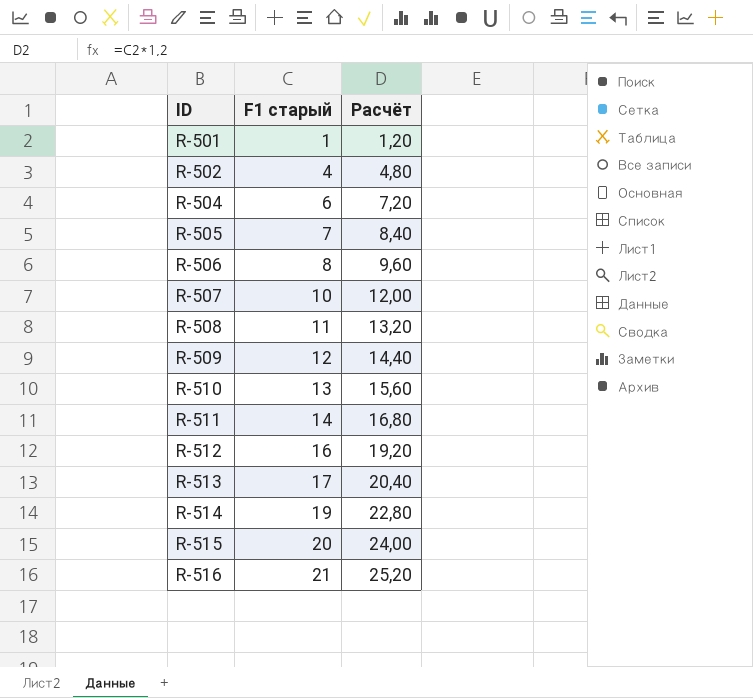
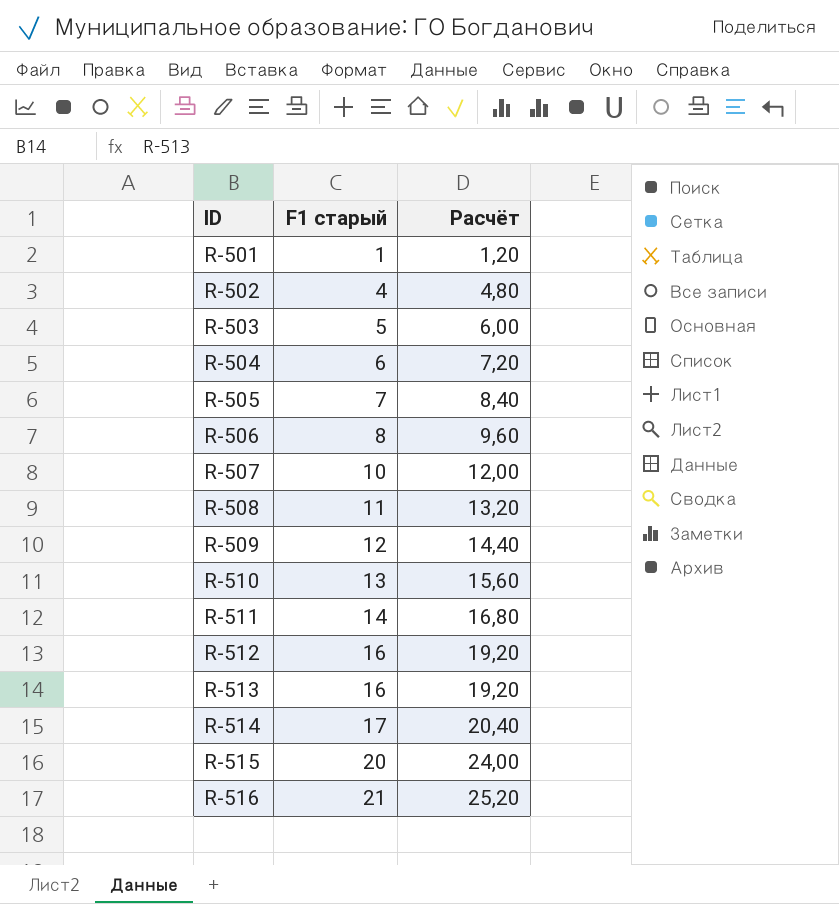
row R-503: none -> 5 | 6,00
R-513 | F1 старый: 17 -> 16
R-513 | Расчёт: 20,40 -> 19,20
R-514 | F1 старый: 19 -> 17
R-514 | Расчёт: 22,80 -> 20,40

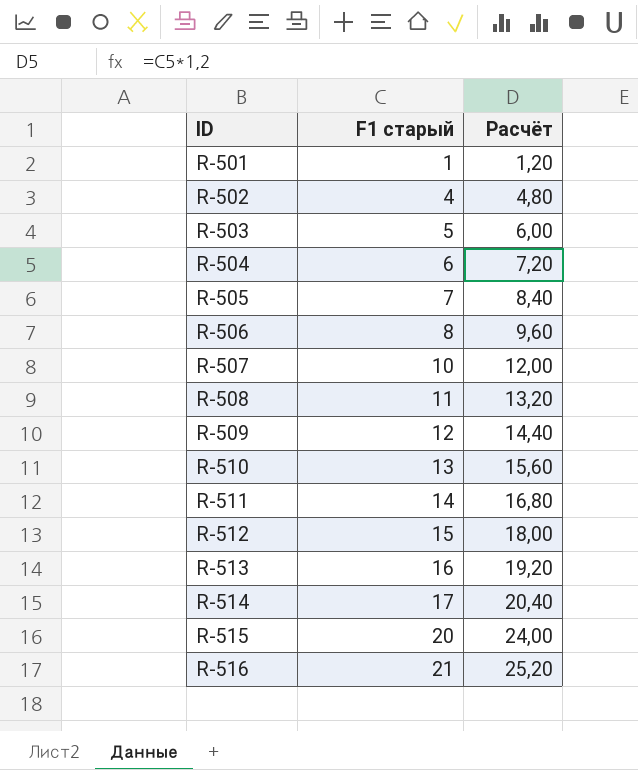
R-512 | F1 старый: 16 -> 15
R-512 | Расчёт: 19,20 -> 18,00

